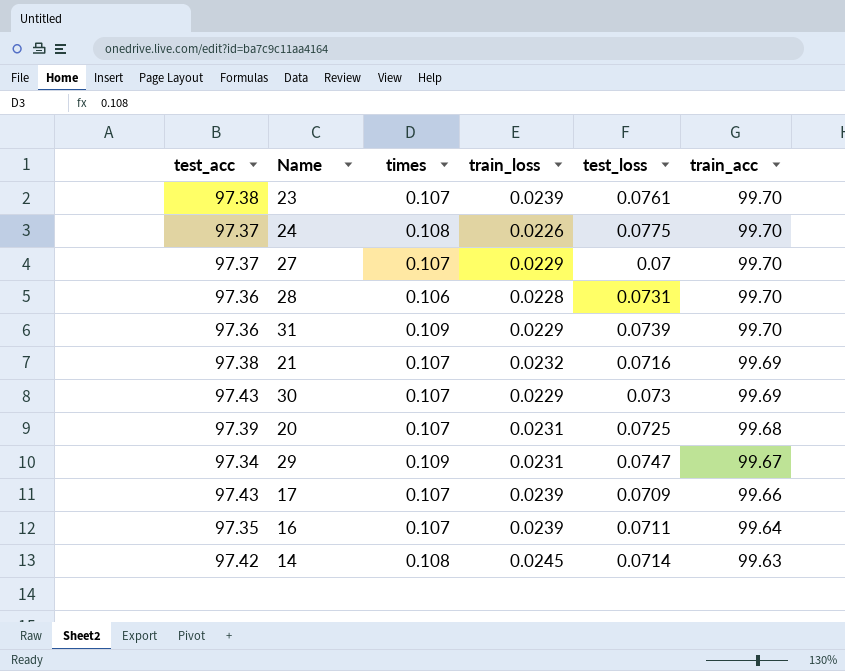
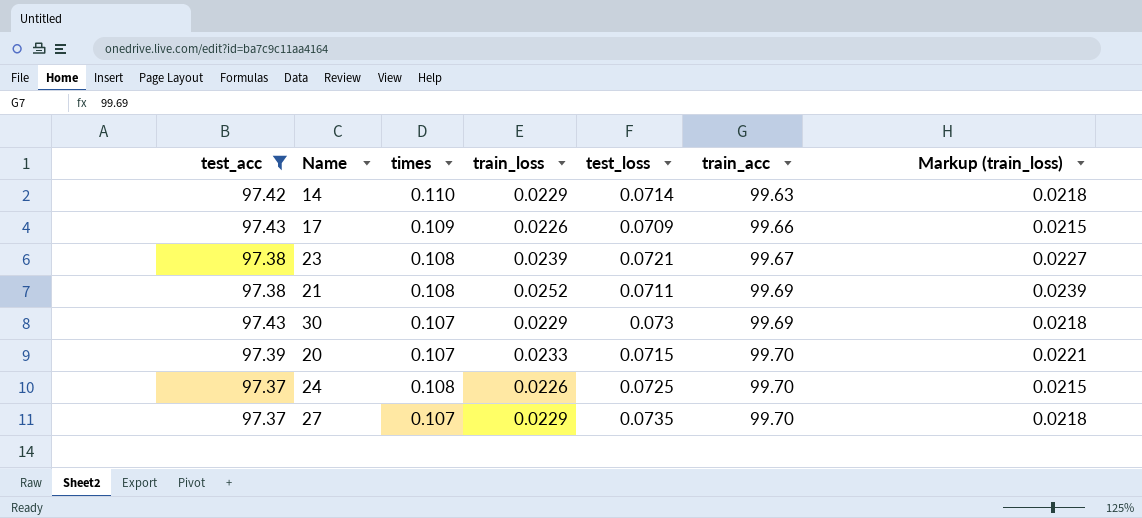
filter: none -> test_acc >= 97.37
row order: train_acc descending -> train_acc ascending
column Markup (train_loss) | formula: none -> [train_loss] * 0.95
14 | times: 0.108 -> 0.110
14 | train_loss: 0.0245 -> 0.0229
17 | times: 0.107 -> 0.109
17 | train_loss: 0.0239 -> 0.0226
23 | times: 0.107 -> 0.108
23 | test_loss: 0.0761 -> 0.0721
23 | train_acc: 99.70 -> 99.67
21 | times: 0.107 -> 0.108
21 | train_loss: 0.0232 -> 0.0252
21 | test_loss: 0.0716 -> 0.0711
20 | train_loss: 0.0231 -> 0.0233
20 | test_loss: 0.0725 -> 0.0715
20 | train_acc: 99.68 -> 99.70
24 | test_loss: 0.0775 -> 0.0725
27 | test_loss: 0.07 -> 0.0735

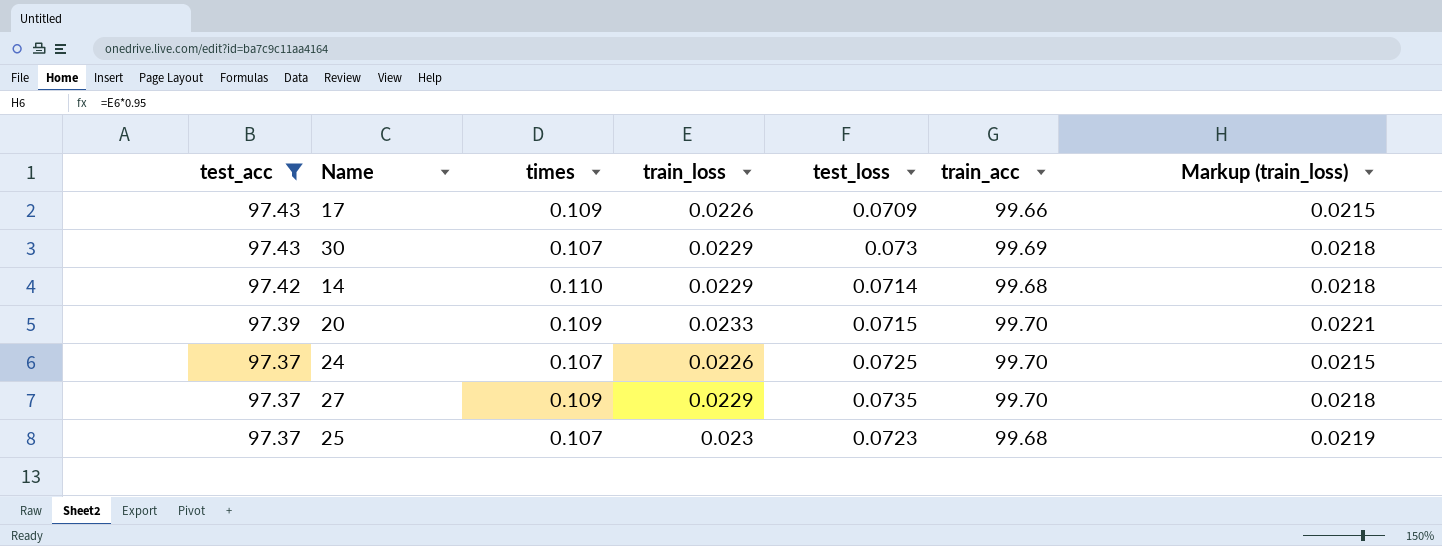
row order: train_acc ascending -> test_acc descending
row 23: 97.38 | 0.108 | 0.0239 | 0.0721 | 99.67 | 0.0227 -> none
row 21: 97.38 | 0.108 | 0.0252 | 0.0711 | 99.69 | 0.0239 -> none
14 | train_acc: 99.63 -> 99.68
20 | times: 0.107 -> 0.109
24 | times: 0.108 -> 0.107
27 | times: 0.107 -> 0.109
row 25: none -> 97.37 | 0.107 | 0.023 | 0.0723 | 99.68 | 0.0219

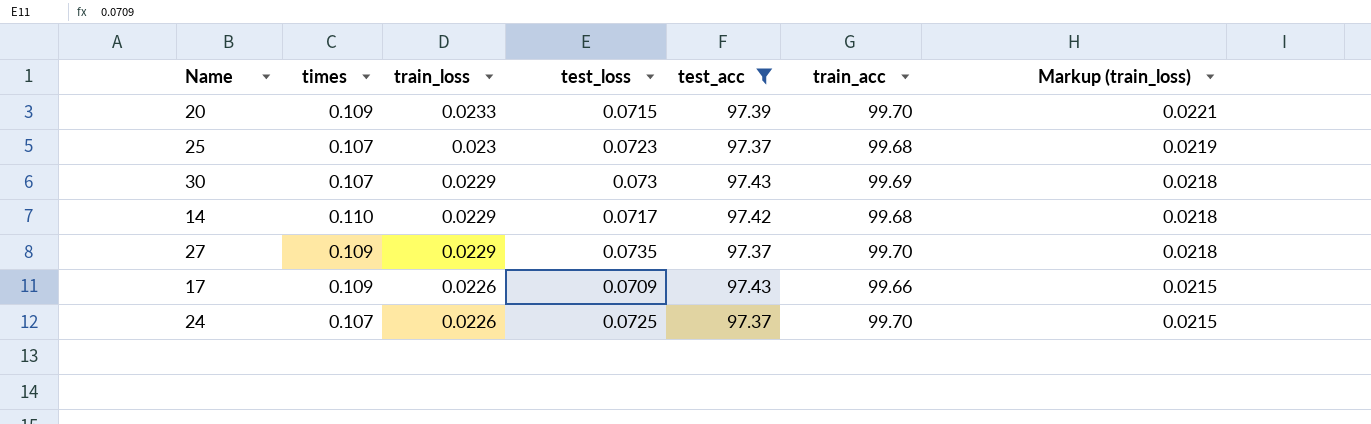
row order: test_acc descending -> train_loss descending
column test_acc | position: 1 -> 5
14 | test_loss: 0.0714 -> 0.0717

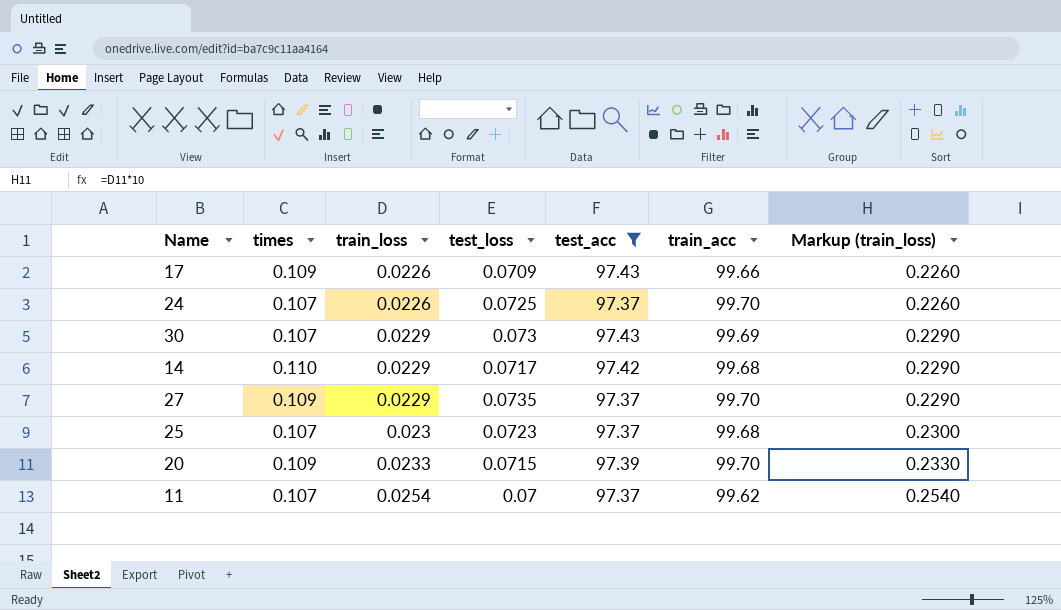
row order: train_loss descending -> train_loss ascending
column Markup (train_loss) | formula: [train_loss] * 0.95 -> [train_loss] * 10
row 11: none -> 0.107 | 0.0254 | 0.07 | 97.37 | 99.62 | 0.2540

